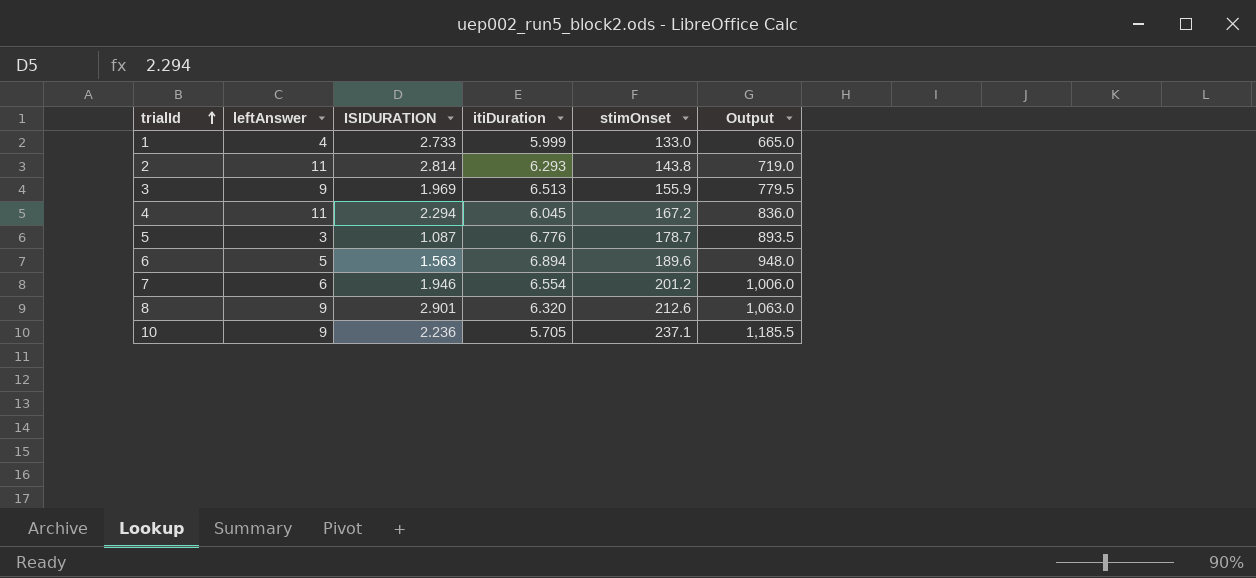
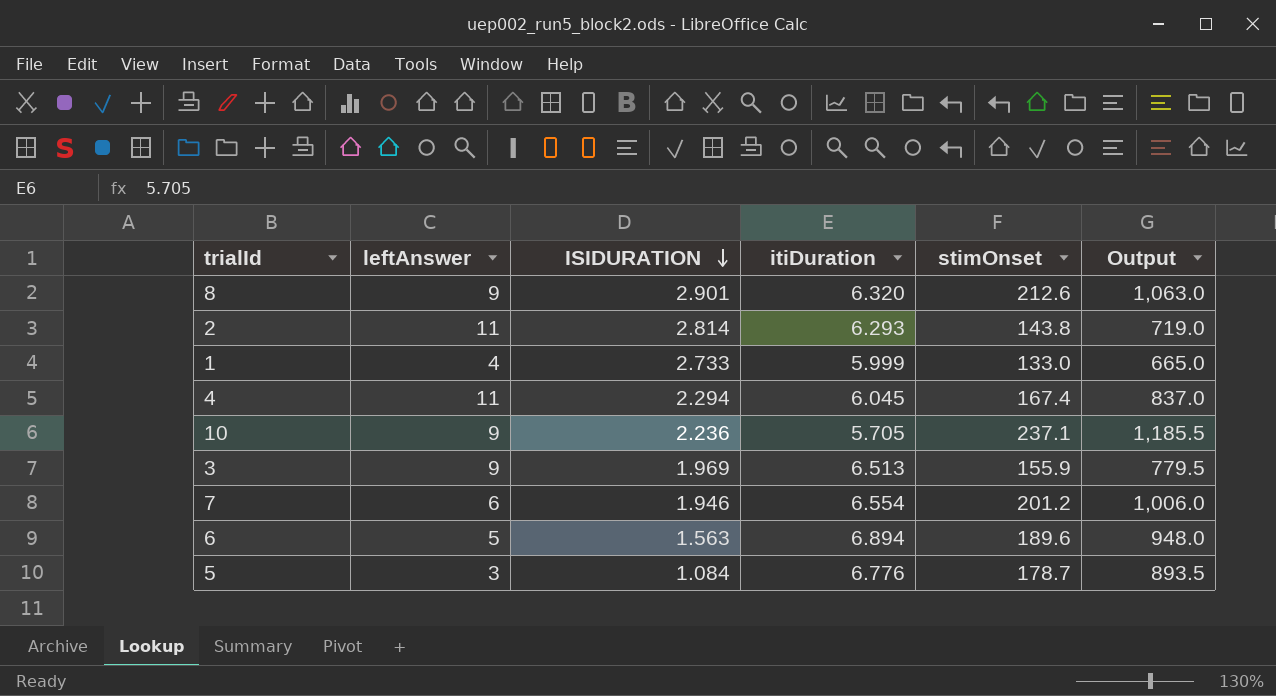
row order: trialId ascending -> ISIDURATION descending
4 | stimOnset: 167.2 -> 167.4
4 | Output: 836.0 -> 837.0
5 | ISIDURATION: 1.087 -> 1.084

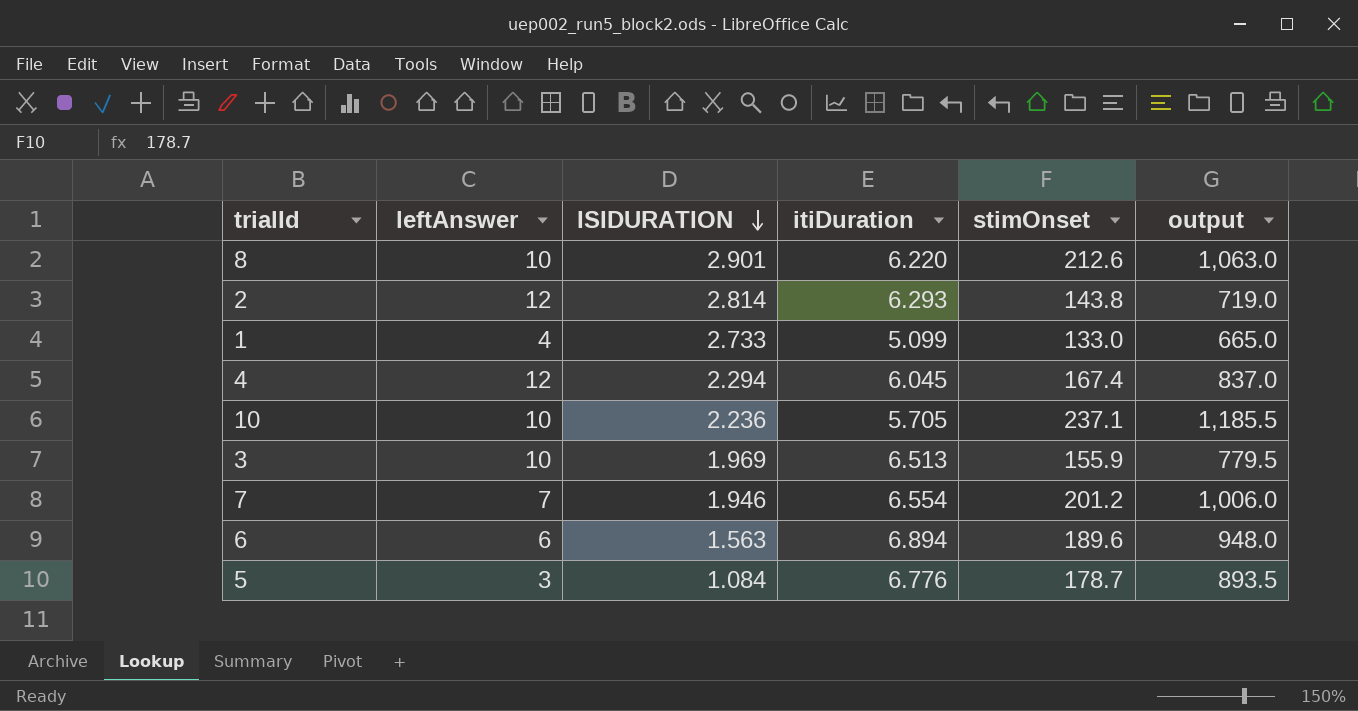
column name: Output -> output
8 | leftAnswer: 9 -> 10
8 | itiDuration: 6.320 -> 6.220
2 | leftAnswer: 11 -> 12
1 | itiDuration: 5.999 -> 5.099
4 | leftAnswer: 11 -> 12
10 | leftAnswer: 9 -> 10
3 | leftAnswer: 9 -> 10
7 | leftAnswer: 6 -> 7
6 | leftAnswer: 5 -> 6

